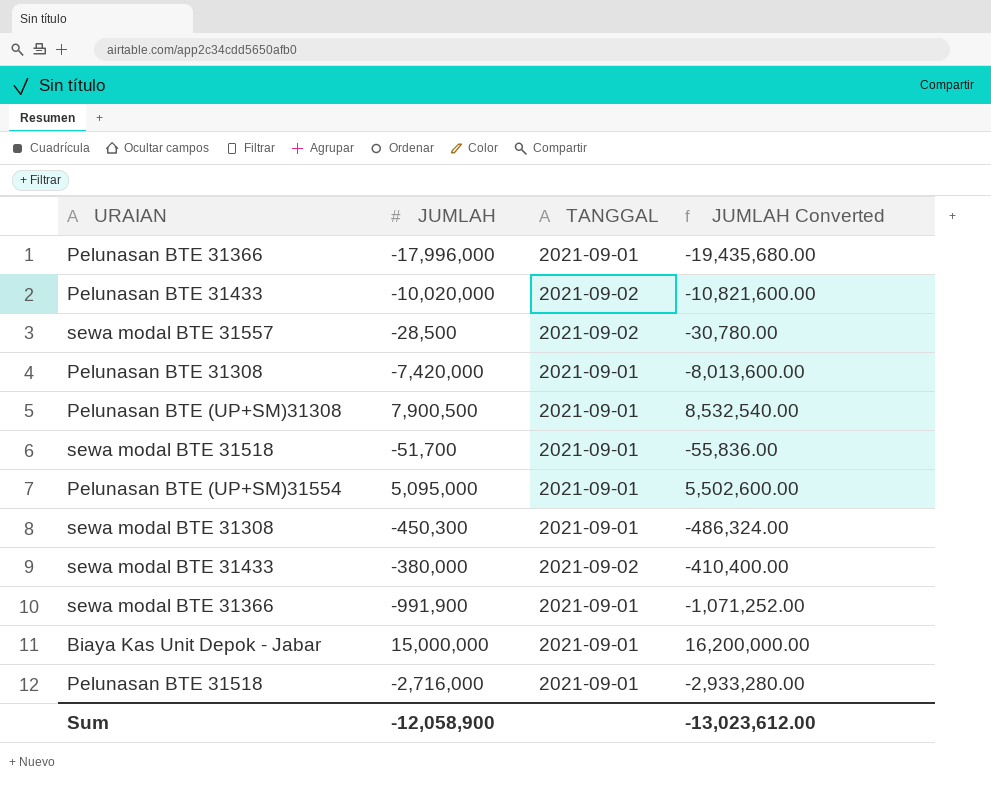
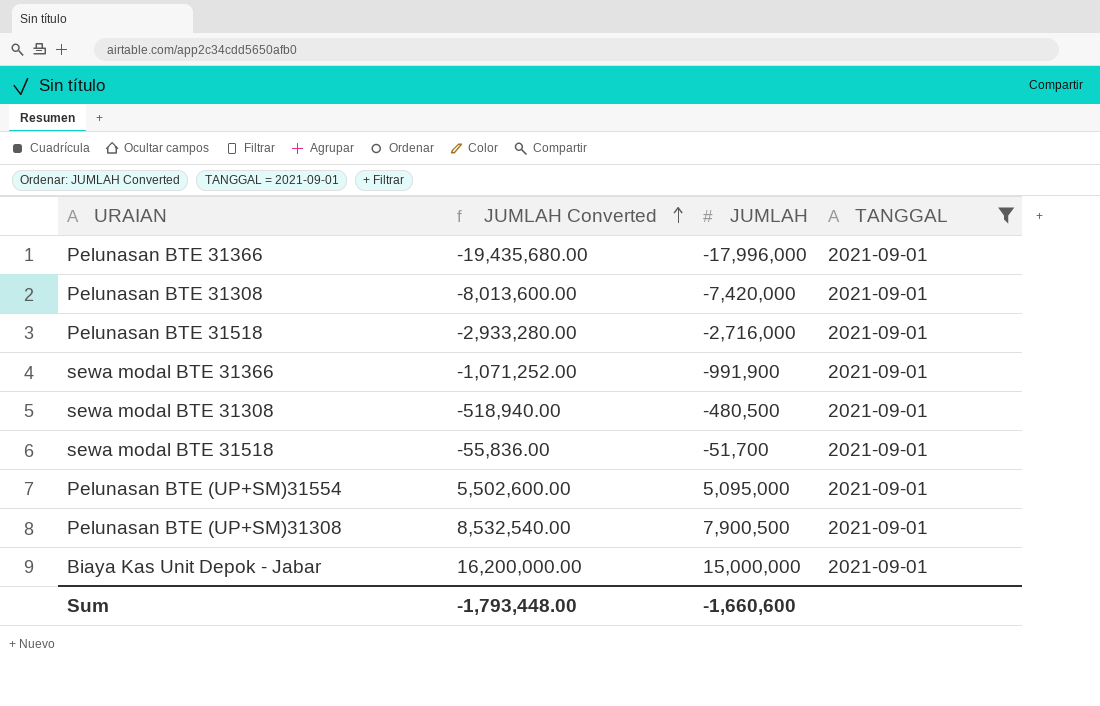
filter: none -> TANGGAL = 2021-09-01
row order: none -> JUMLAH Converted ascending
column JUMLAH Converted | position: 4 -> 2
sewa modal BTE 31308 | JUMLAH Converted: -486,324.00 -> -518,940.00
sewa modal BTE 31308 | JUMLAH: -450,300 -> -480,500
Sum | JUMLAH Converted: -13,023,612.00 -> -1,793,448.00
Sum | JUMLAH: -12,058,900 -> -1,660,600

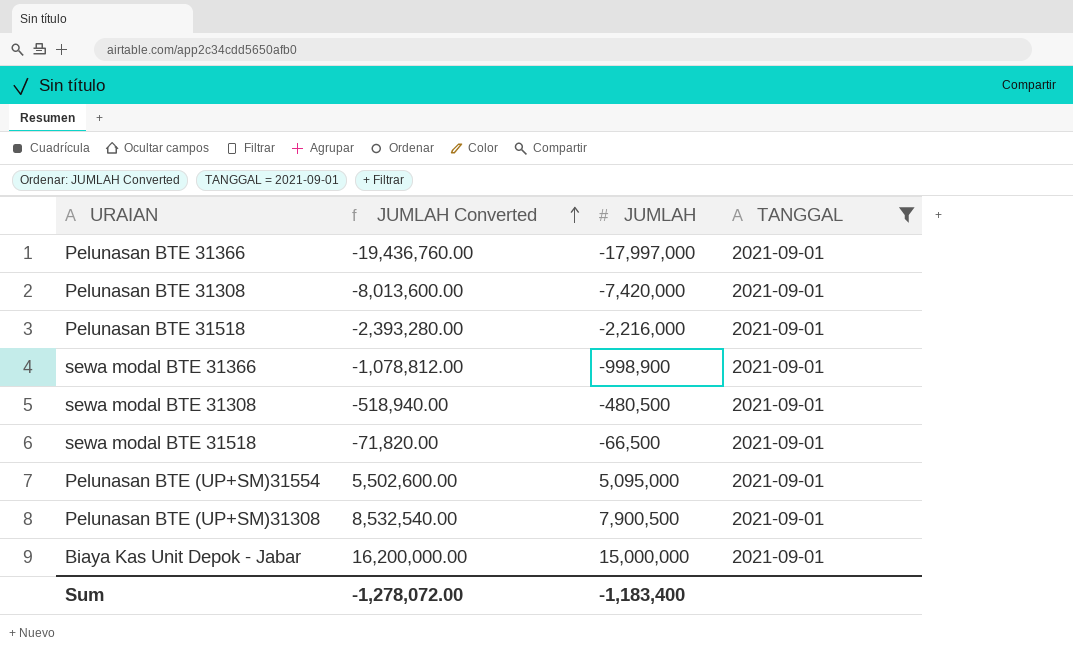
Pelunasan BTE 31366 | JUMLAH Converted: -19,435,680.00 -> -19,436,760.00
Pelunasan BTE 31366 | JUMLAH: -17,996,000 -> -17,997,000
Pelunasan BTE 31518 | JUMLAH Converted: -2,933,280.00 -> -2,393,280.00
Pelunasan BTE 31518 | JUMLAH: -2,716,000 -> -2,216,000
sewa modal BTE 31366 | JUMLAH Converted: -1,071,252.00 -> -1,078,812.00
sewa modal BTE 31366 | JUMLAH: -991,900 -> -998,900
sewa modal BTE 31518 | JUMLAH Converted: -55,836.00 -> -71,820.00
sewa modal BTE 31518 | JUMLAH: -51,700 -> -66,500
Sum | JUMLAH Converted: -1,793,448.00 -> -1,278,072.00
Sum | JUMLAH: -1,660,600 -> -1,183,400

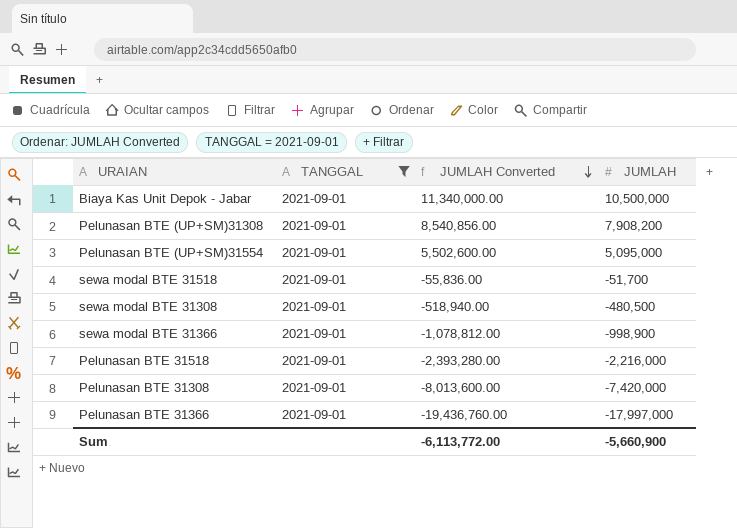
row order: JUMLAH Converted ascending -> JUMLAH Converted descending
column TANGGAL | position: 4 -> 2
Biaya Kas Unit Depok - Jabar | JUMLAH Converted: 16,200,000.00 -> 11,340,000.00
Biaya Kas Unit Depok - Jabar | JUMLAH: 15,000,000 -> 10,500,000
Pelunasan BTE (UP+SM)31308 | JUMLAH Converted: 8,532,540.00 -> 8,540,856.00
Pelunasan BTE (UP+SM)31308 | JUMLAH: 7,900,500 -> 7,908,200
sewa modal BTE 31518 | JUMLAH Converted: -71,820.00 -> -55,836.00
sewa modal BTE 31518 | JUMLAH: -66,500 -> -51,700
Sum | JUMLAH Converted: -1,278,072.00 -> -6,113,772.00
Sum | JUMLAH: -1,183,400 -> -5,660,900

